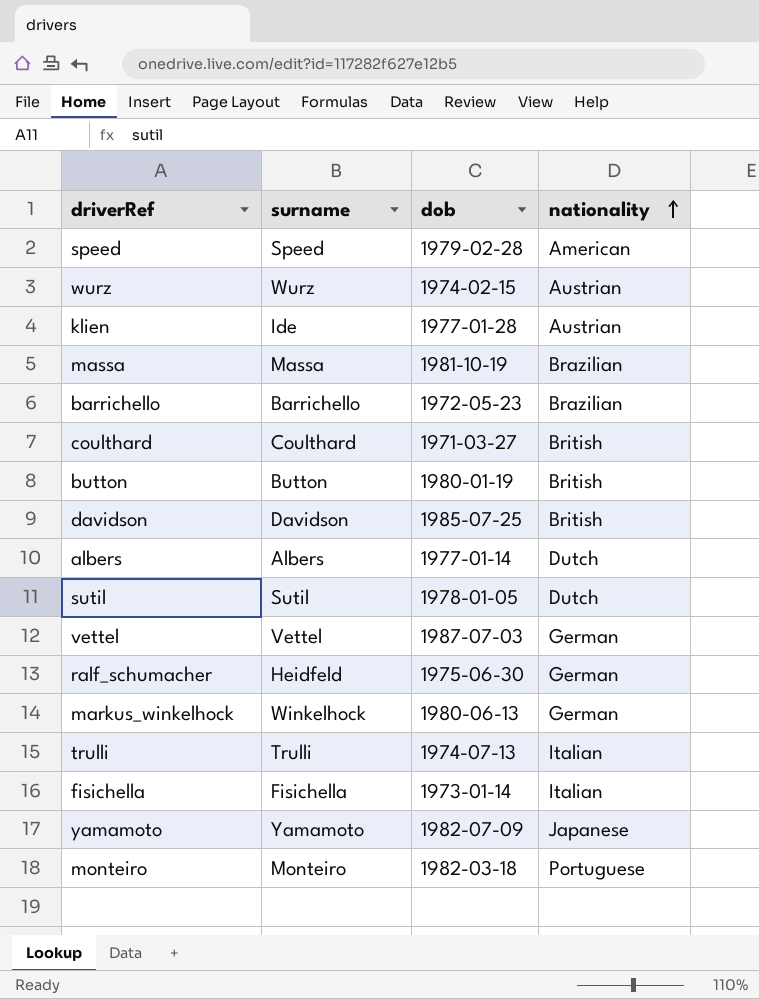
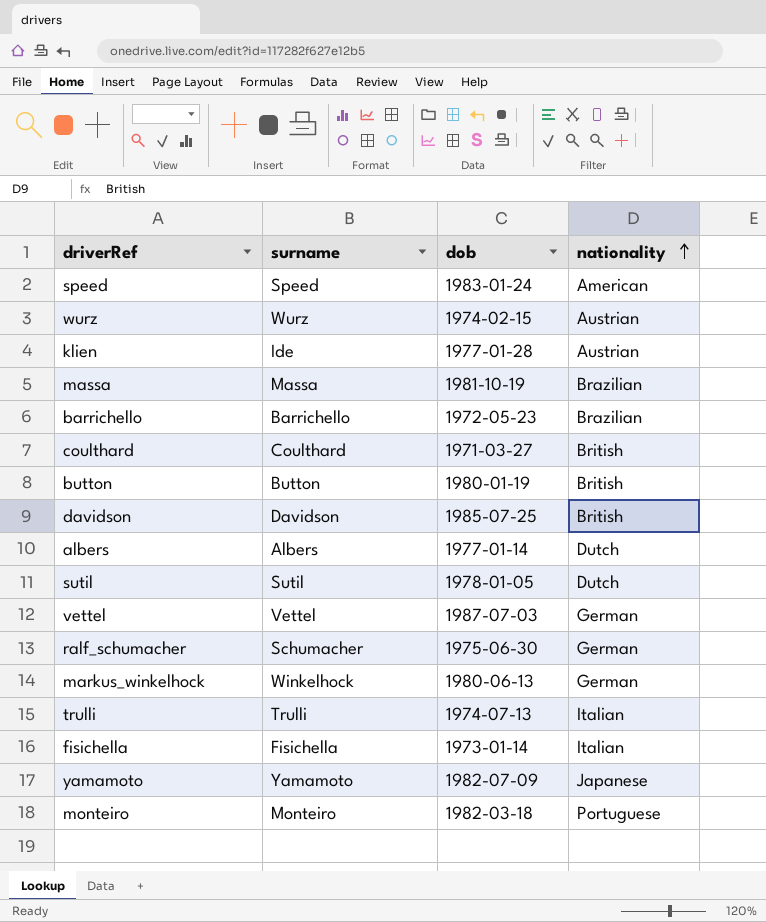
speed | dob: 1979-02-28 -> 1983-01-24
ralf_schumacher | surname: Heidfeld -> Schumacher

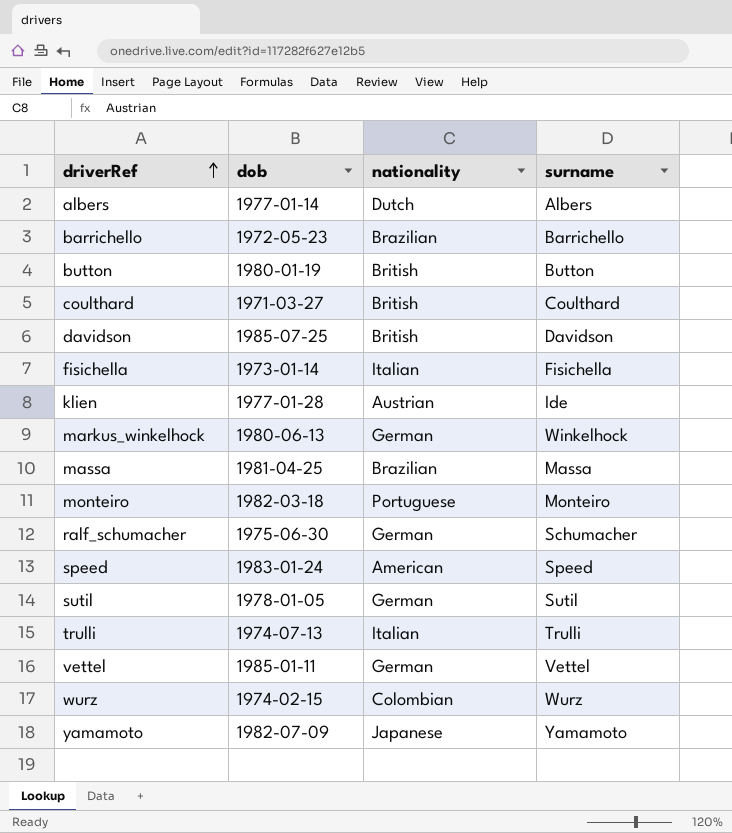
row order: nationality ascending -> driverRef ascending
column surname | position: 2 -> 4
massa | dob: 1981-10-19 -> 1981-04-25
sutil | nationality: Dutch -> German
vettel | dob: 1987-07-03 -> 1985-01-11
wurz | nationality: Austrian -> Colombian

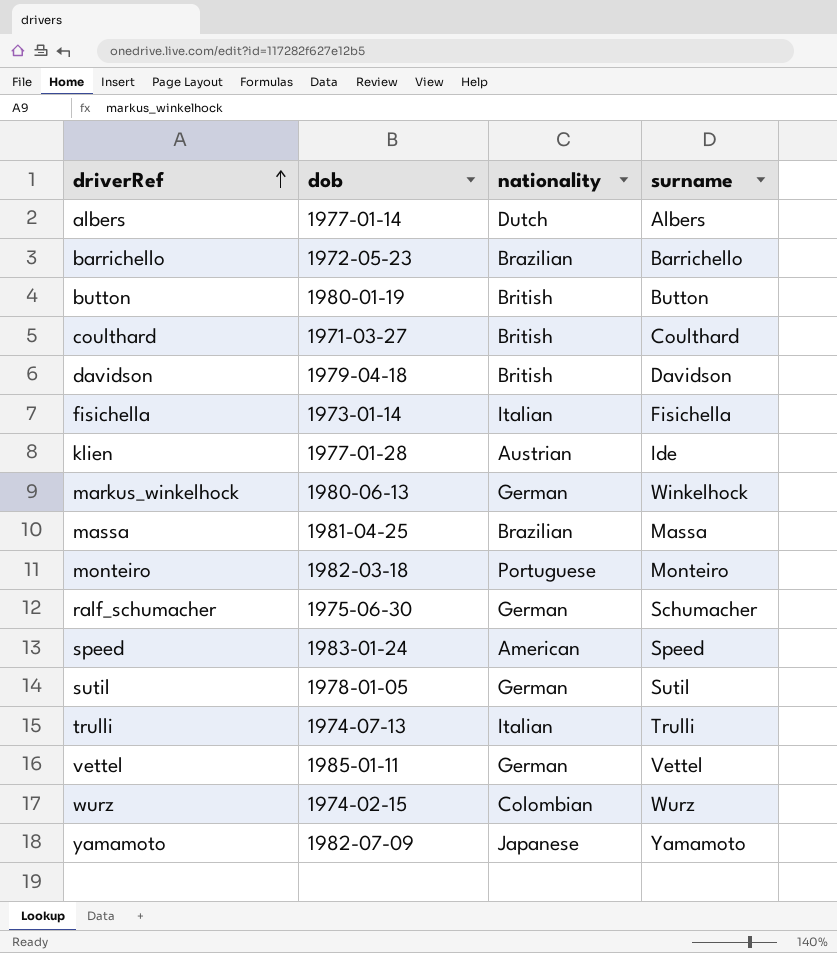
davidson | dob: 1985-07-25 -> 1979-04-18

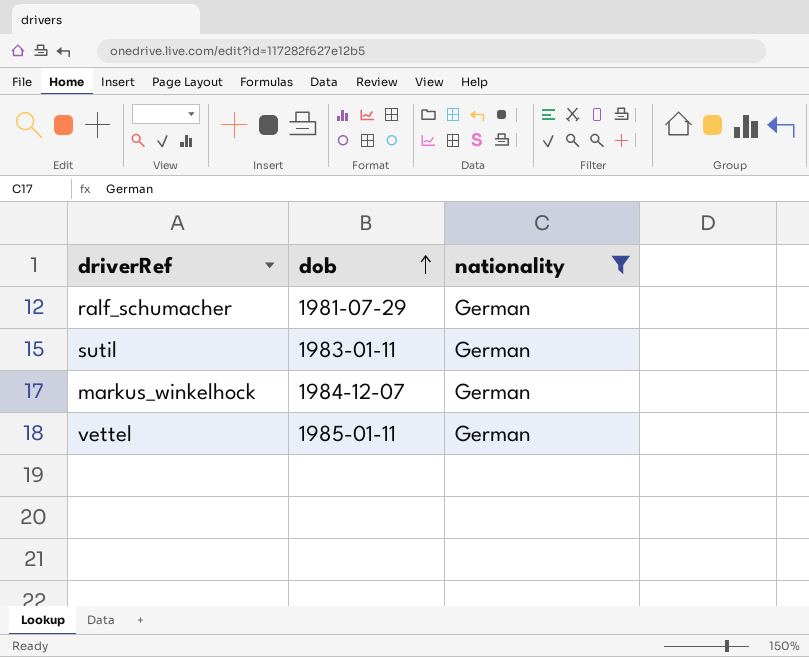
filter: none -> nationality = German
row order: driverRef ascending -> dob ascending
column surname | position: 4 -> none
ralf_schumacher | dob: 1975-06-30 -> 1981-07-29
sutil | dob: 1978-01-05 -> 1983-01-11
markus_winkelhock | dob: 1980-06-13 -> 1984-12-07

